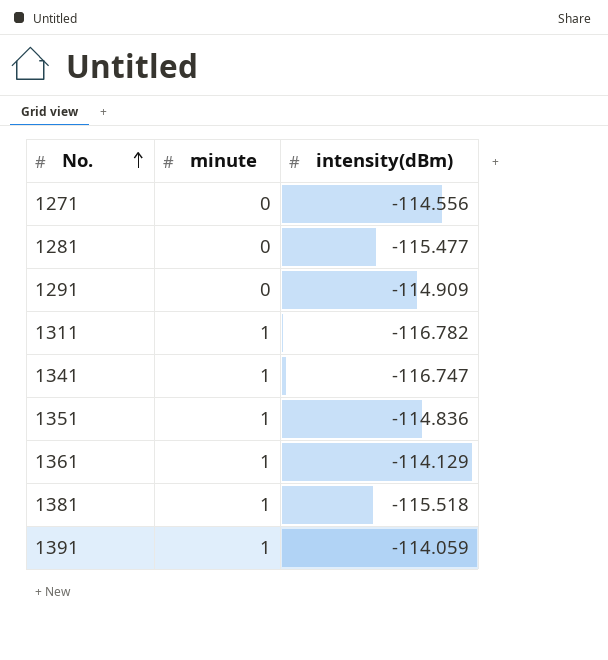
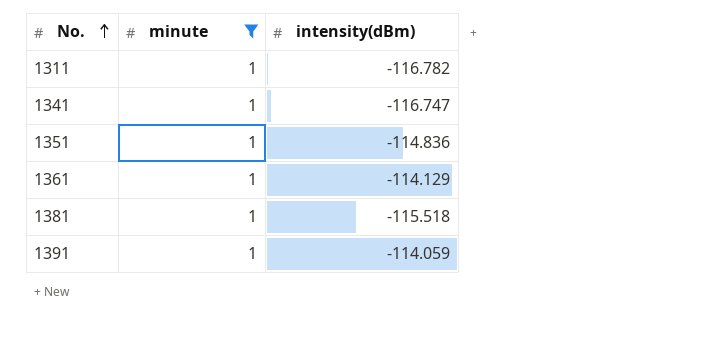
filter: none -> minute = 1

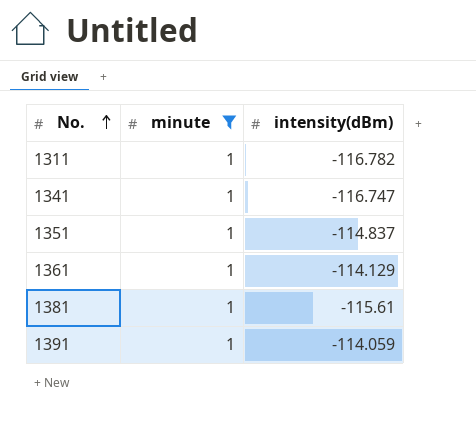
1351 | intensity(dBm): -114.836 -> -114.837
1381 | intensity(dBm): -115.518 -> -115.61

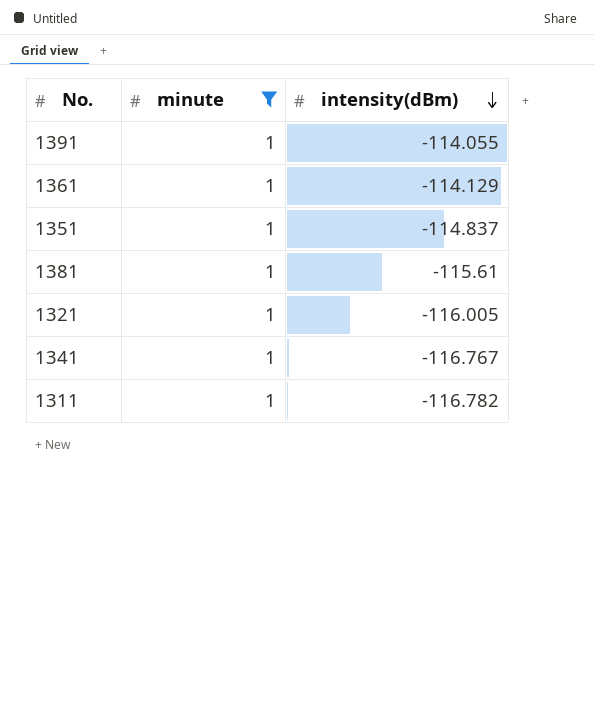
row order: No. ascending -> intensity(dBm) descending
1391 | intensity(dBm): -114.059 -> -114.055
row 1321: none -> 1 | -116.005
1341 | intensity(dBm): -116.747 -> -116.767

